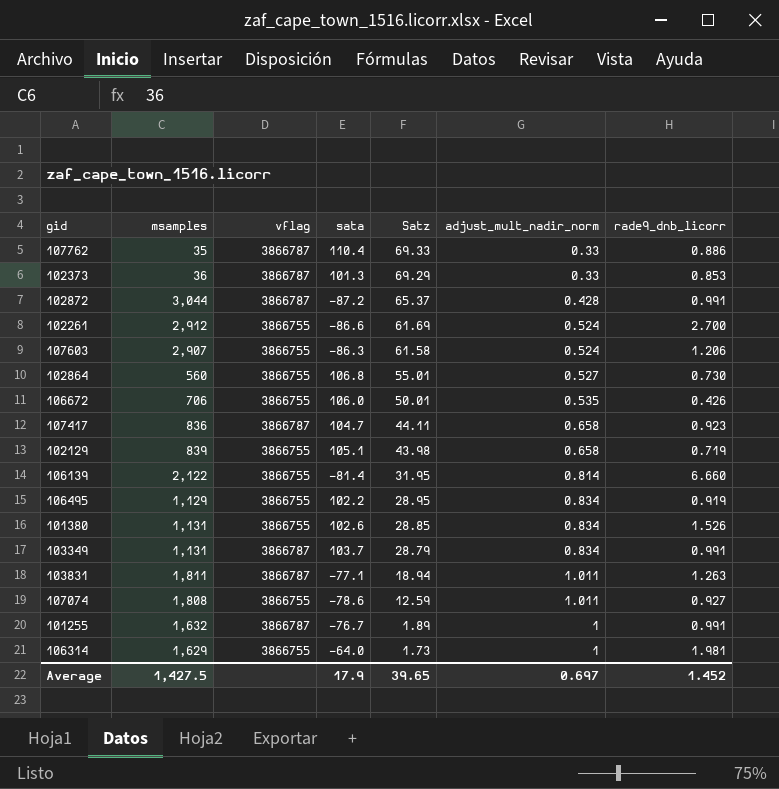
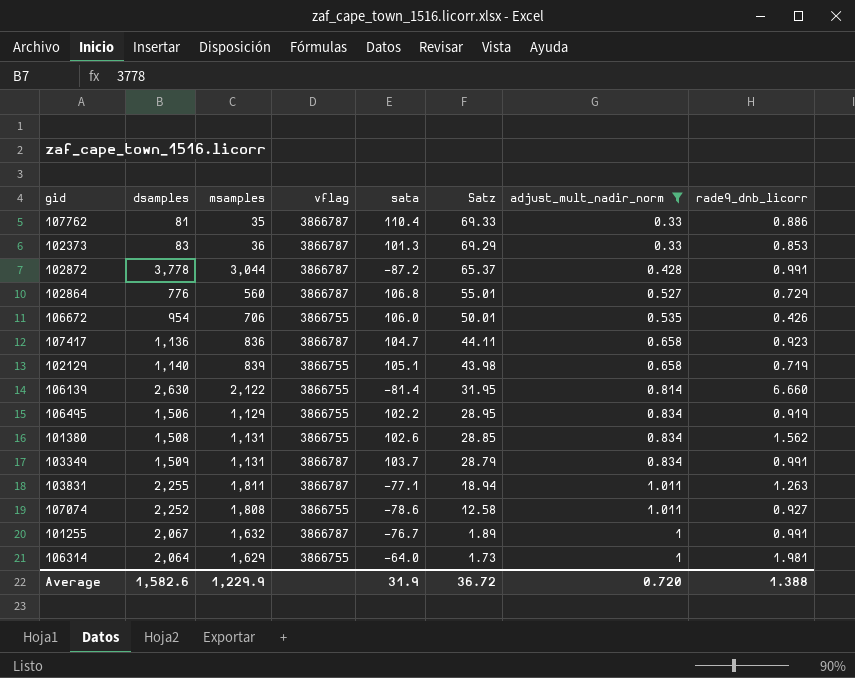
filter: none -> adjust_mult_nadir_norm != 0.524
column dsamples | position: none -> 2
102864 | vflag: 3866755 -> 3866787
102864 | rade9_dnb_licorr: 0.730 -> 0.729
101380 | rade9_dnb_licorr: 1.526 -> 1.562
107074 | Satz: 12.59 -> 12.58
Average | msamples: 1,427.5 -> 1,229.9
Average | sata: 17.9 -> 31.9
Average | Satz: 39.65 -> 36.72
Average | adjust_mult_nadir_norm: 0.697 -> 0.720
Average | rade9_dnb_licorr: 1.452 -> 1.388

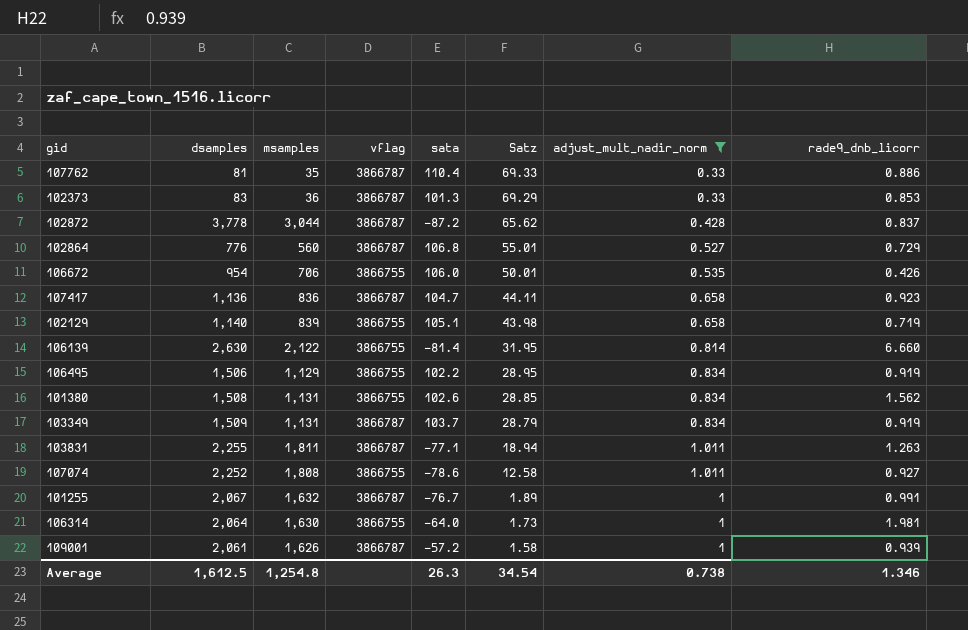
102872 | Satz: 65.37 -> 65.62
102872 | rade9_dnb_licorr: 0.991 -> 0.837
103349 | rade9_dnb_licorr: 0.991 -> 0.919
106314 | msamples: 1,629 -> 1,630
row 109001: none -> 2,061 | 1,626 | 3866787 | -57.2 | 1.58 | 1 | 0.939
Average | dsamples: 1,582.6 -> 1,612.5
Average | msamples: 1,229.9 -> 1,254.8
Average | sata: 31.9 -> 26.3
Average | Satz: 36.72 -> 34.54
Average | adjust_mult_nadir_norm: 0.720 -> 0.738
Average | rade9_dnb_licorr: 1.388 -> 1.346

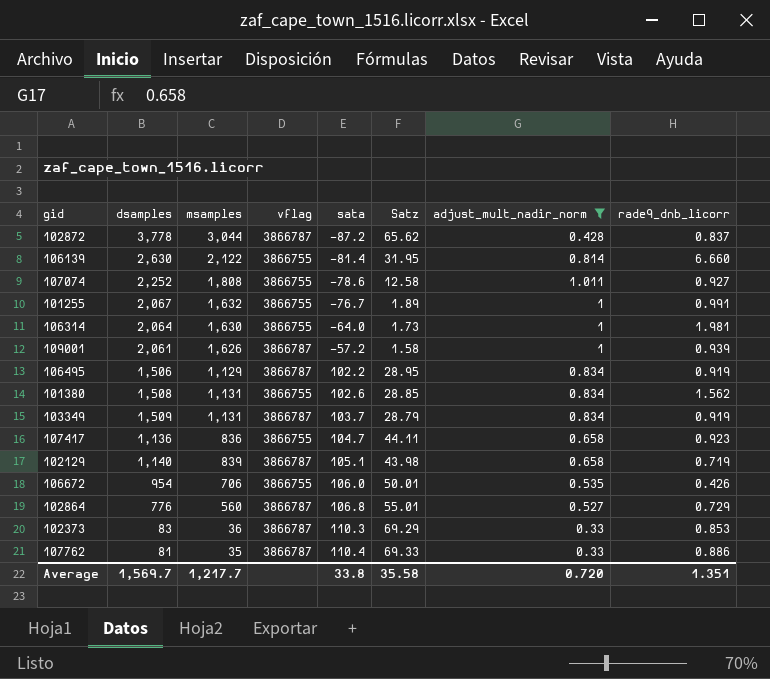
row order: Satz descending -> sata ascending
row 103831: 2,255 | 1,811 | 3866787 | -77.1 | 18.94 | 1.011 | 1.263 -> none
101255 | vflag: 3866787 -> 3866755
106495 | vflag: 3866755 -> 3866787
107417 | vflag: 3866787 -> 3866755
102129 | vflag: 3866755 -> 3866787
102373 | sata: 101.3 -> 110.3
Average | dsamples: 1,612.5 -> 1,569.7
Average | msamples: 1,254.8 -> 1,217.7
Average | sata: 26.3 -> 33.8
Average | Satz: 34.54 -> 35.58
Average | adjust_mult_nadir_norm: 0.738 -> 0.720
Average | rade9_dnb_licorr: 1.346 -> 1.351

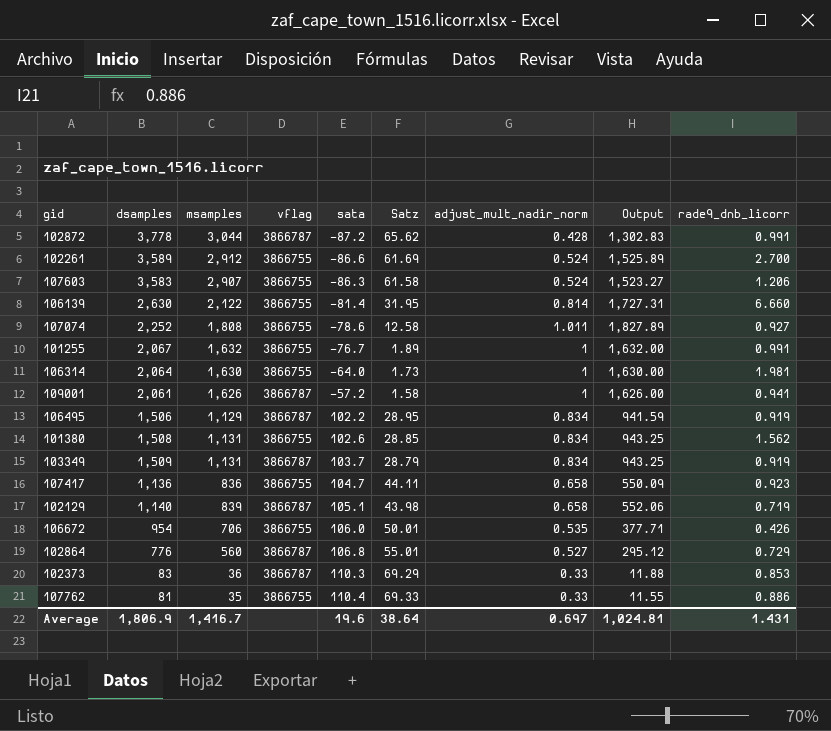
filter: adjust_mult_nadir_norm != 0.524 -> none
column Output | formula: none -> [msamples] * [adjust_mult_nadir_norm]
102872 | rade9_dnb_licorr: 0.837 -> 0.991
109001 | rade9_dnb_licorr: 0.939 -> 0.941
107762 | vflag: 3866787 -> 3866755
Average | dsamples: 1,569.7 -> 1,806.9
Average | msamples: 1,217.7 -> 1,416.7
Average | sata: 33.8 -> 19.6
Average | Satz: 35.58 -> 38.64
Average | adjust_mult_nadir_norm: 0.720 -> 0.697
Average | rade9_dnb_licorr: 1.351 -> 1.431

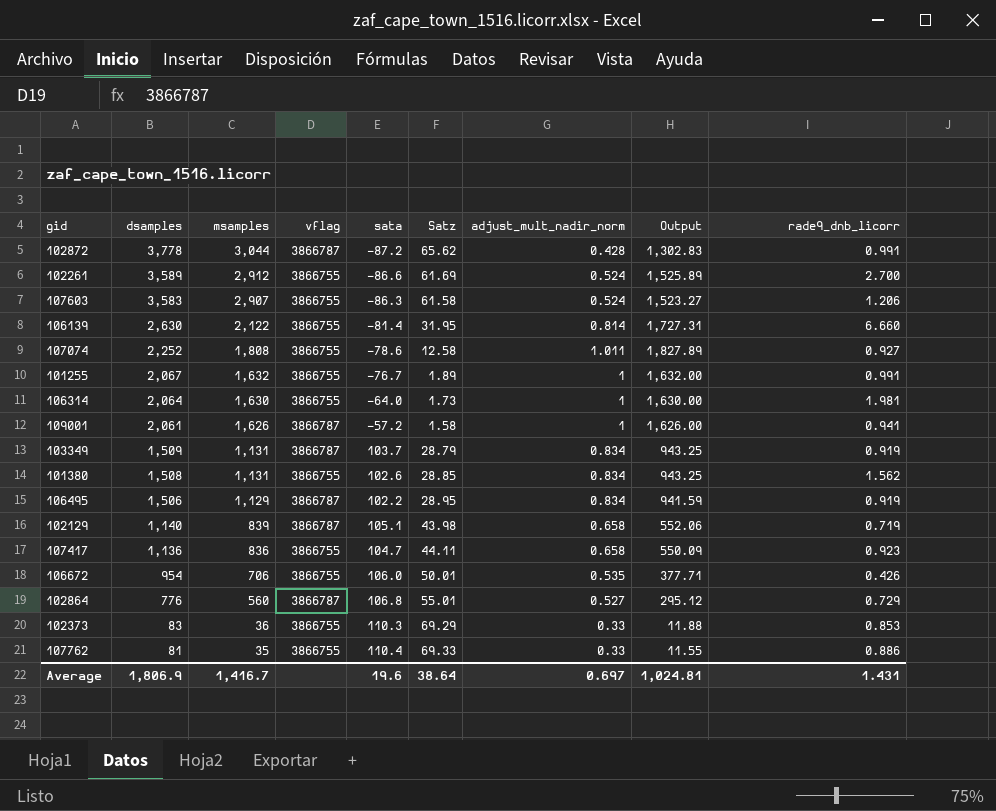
row order: sata ascending -> dsamples descending
102373 | vflag: 3866787 -> 3866755

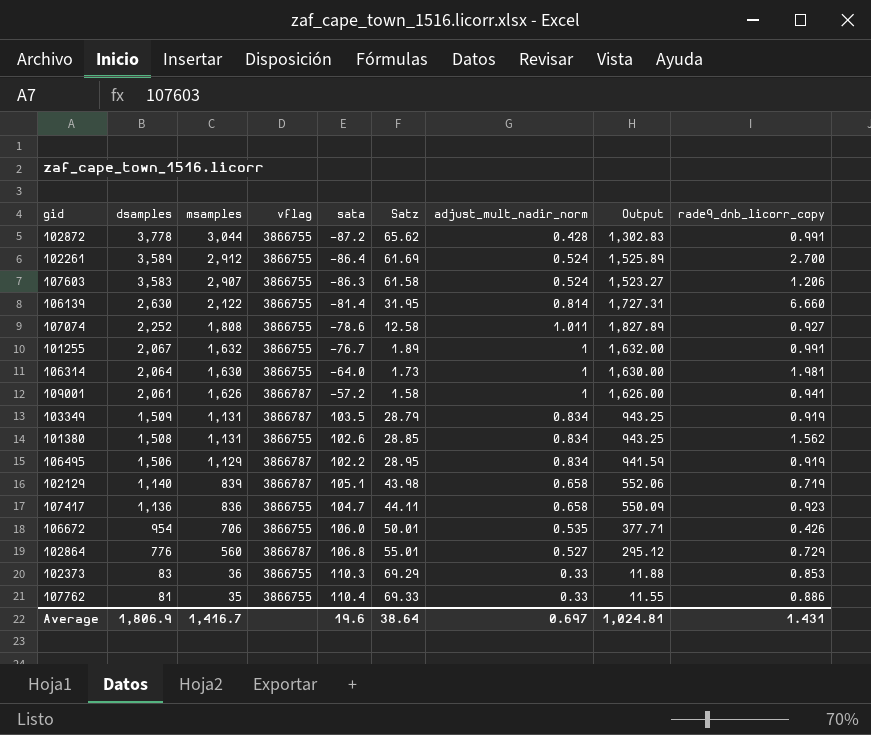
column name: rade9_dnb_licorr -> rade9_dnb_licorr_copy
102872 | vflag: 3866787 -> 3866755
102261 | sata: -86.6 -> -86.4
103349 | sata: 103.7 -> 103.5

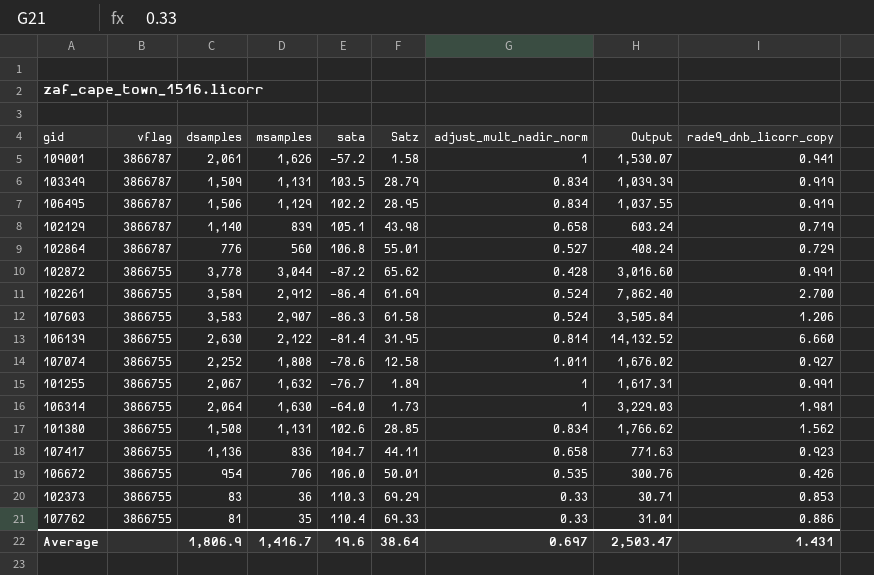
row order: dsamples descending -> vflag descending
column vflag | position: 4 -> 2
column Output | formula: [msamples] * [adjust_mult_nadir_norm] -> [msamples] * [rade9_dnb_licorr_copy]
Average | Output: 1,024.81 -> 2,503.47

